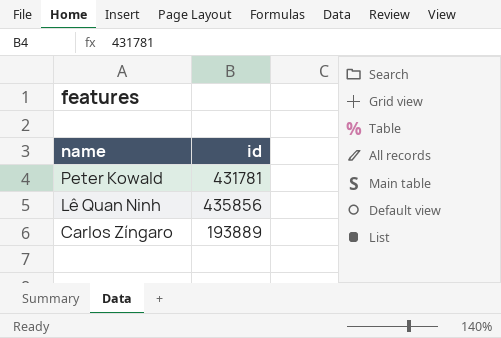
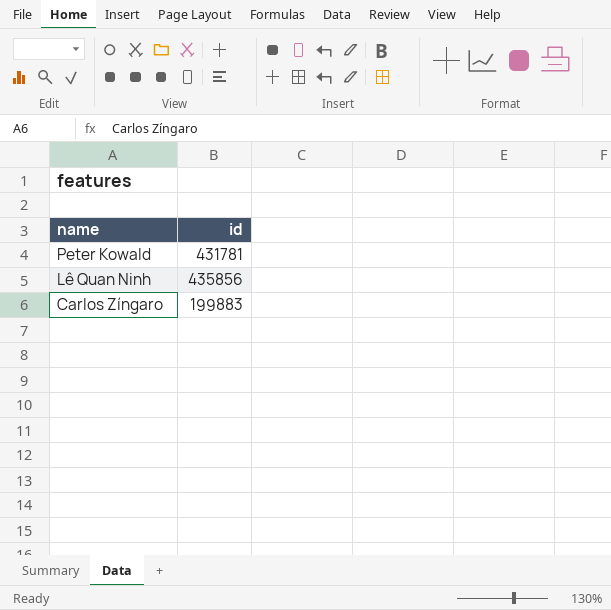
Carlos Zíngaro | id: 193889 -> 199883

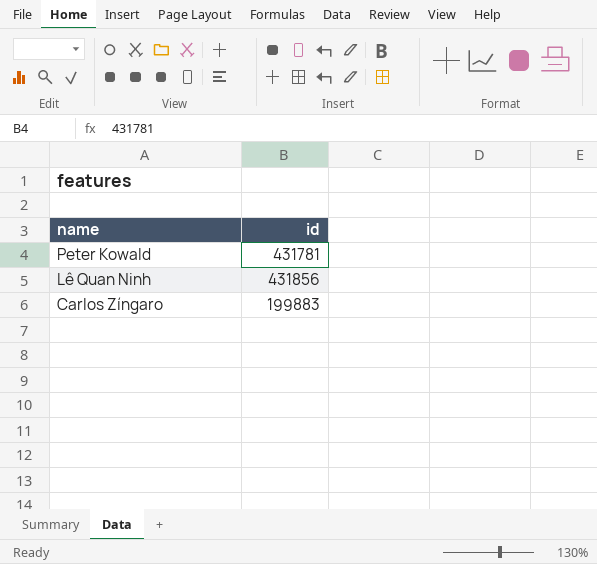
Lê Quan Ninh | id: 435856 -> 431856

